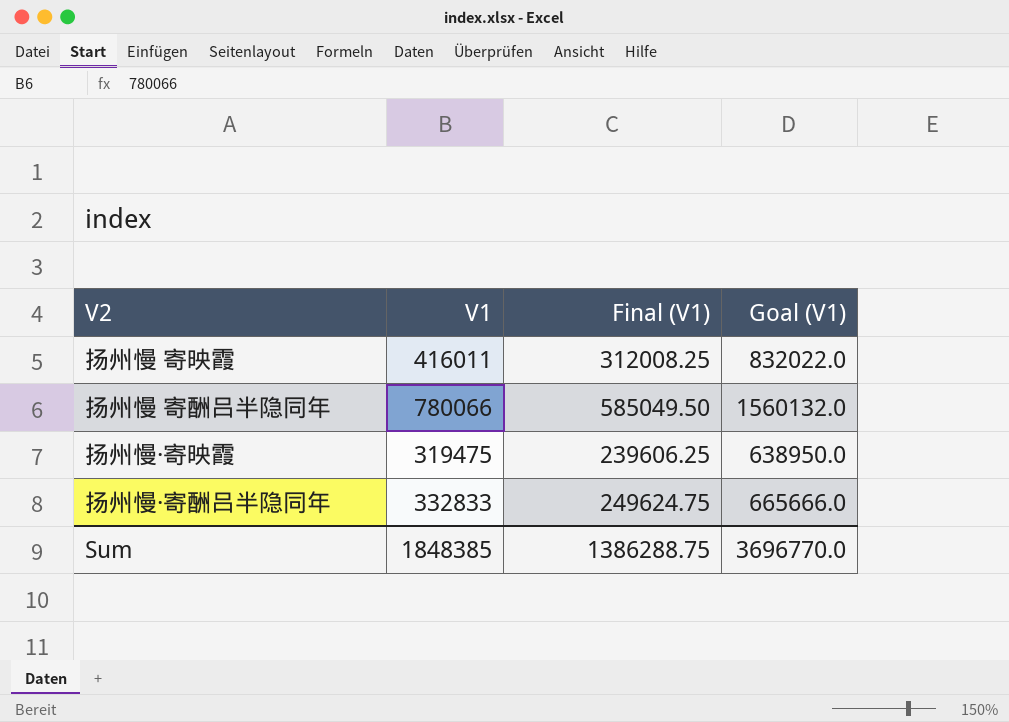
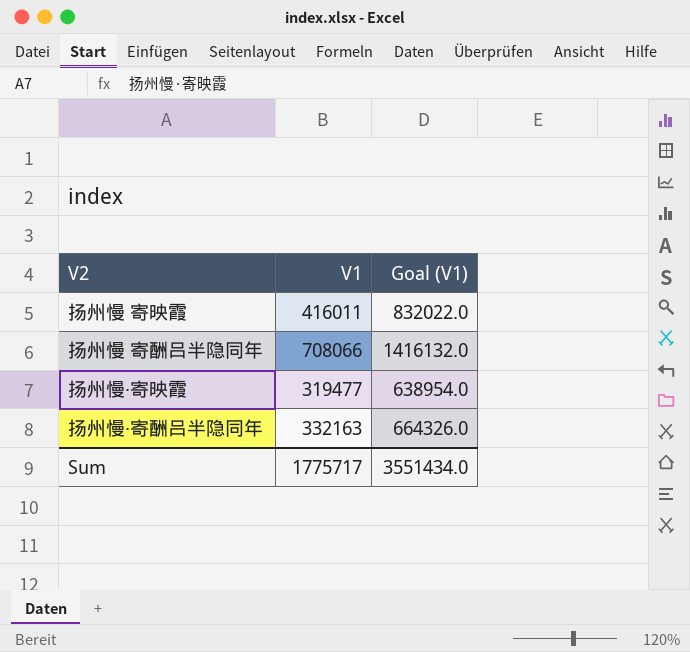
column Final (V1) | formula: [V1] * 0.75 -> none
扬州慢 寄酬吕半隐同年 | V1: 780066 -> 708066
扬州慢 寄酬吕半隐同年 | Goal (V1): 1560132.0 -> 1416132.0
扬州慢·寄映霞 | V1: 319475 -> 319477
扬州慢·寄映霞 | Goal (V1): 638950.0 -> 638954.0
扬州慢·寄酬吕半隐同年 | V1: 332833 -> 332163
扬州慢·寄酬吕半隐同年 | Goal (V1): 665666.0 -> 664326.0
Sum | V1: 1848385 -> 1775717
Sum | Goal (V1): 3696770.0 -> 3551434.0

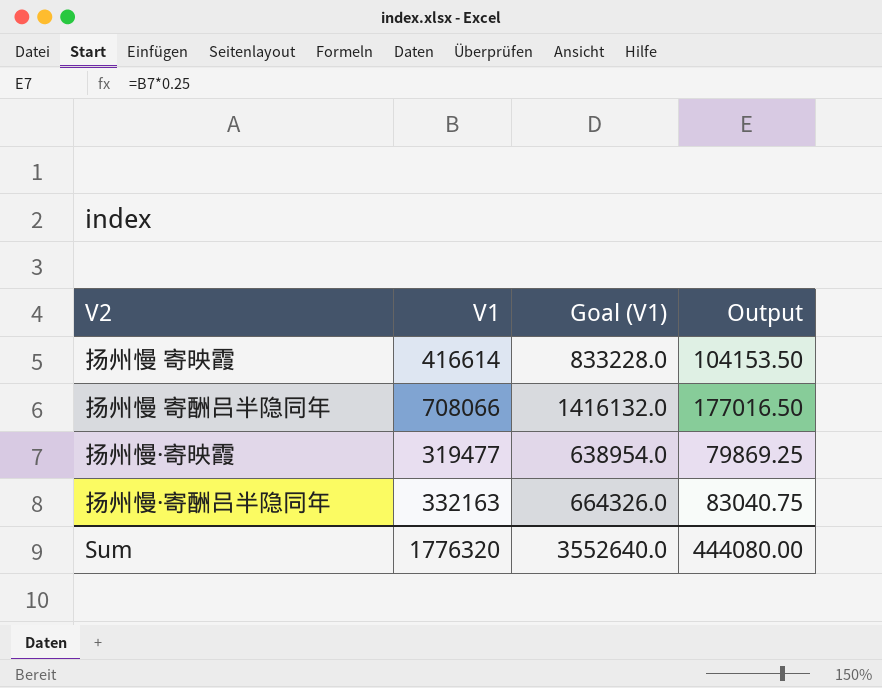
column Output | formula: none -> [V1] * 0.25
扬州慢 寄映霞 | V1: 416011 -> 416614
扬州慢 寄映霞 | Goal (V1): 832022.0 -> 833228.0
Sum | V1: 1775717 -> 1776320
Sum | Goal (V1): 3551434.0 -> 3552640.0

